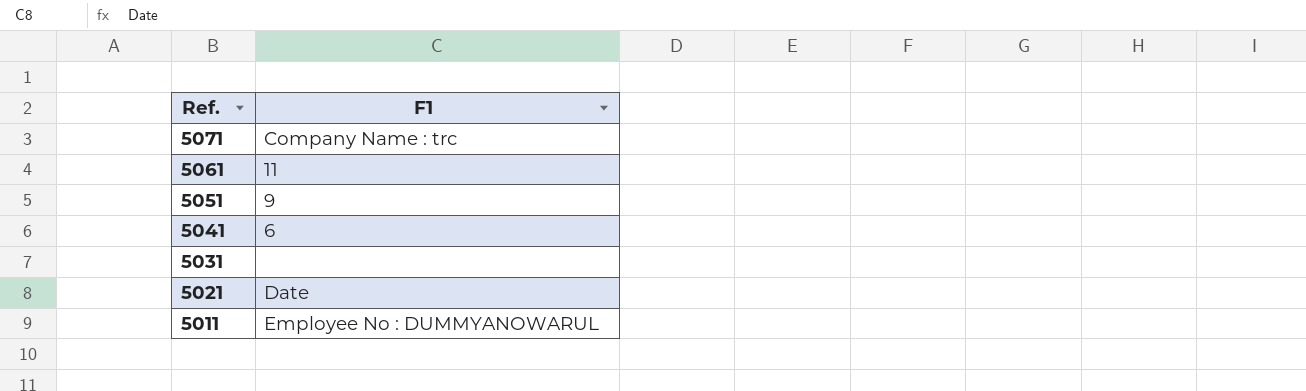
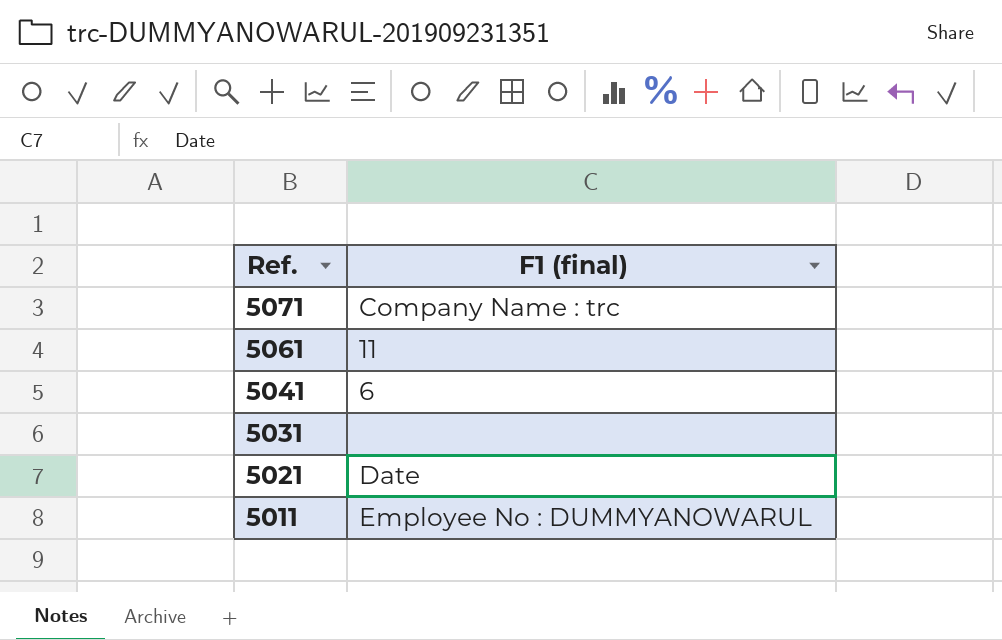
column name: F1 -> F1 (final)
row 5051: 9 -> none

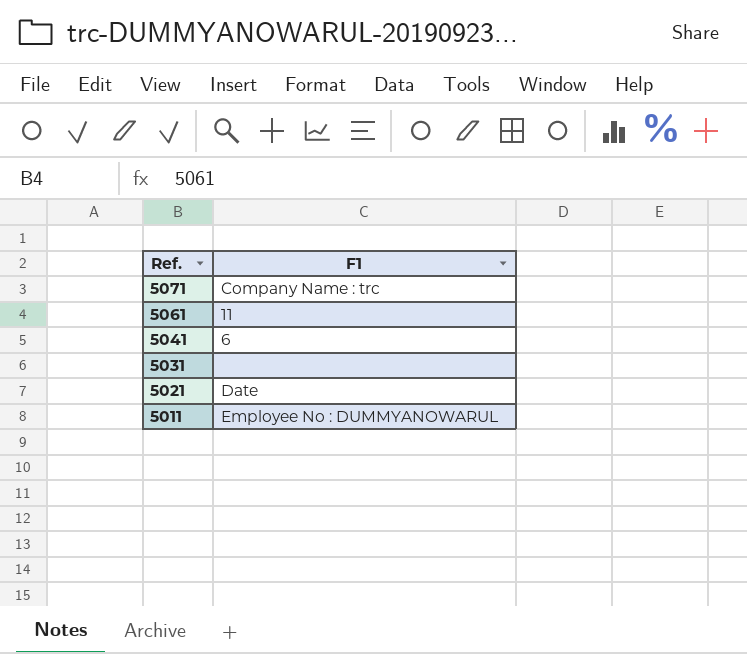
column name: F1 (final) -> F1

